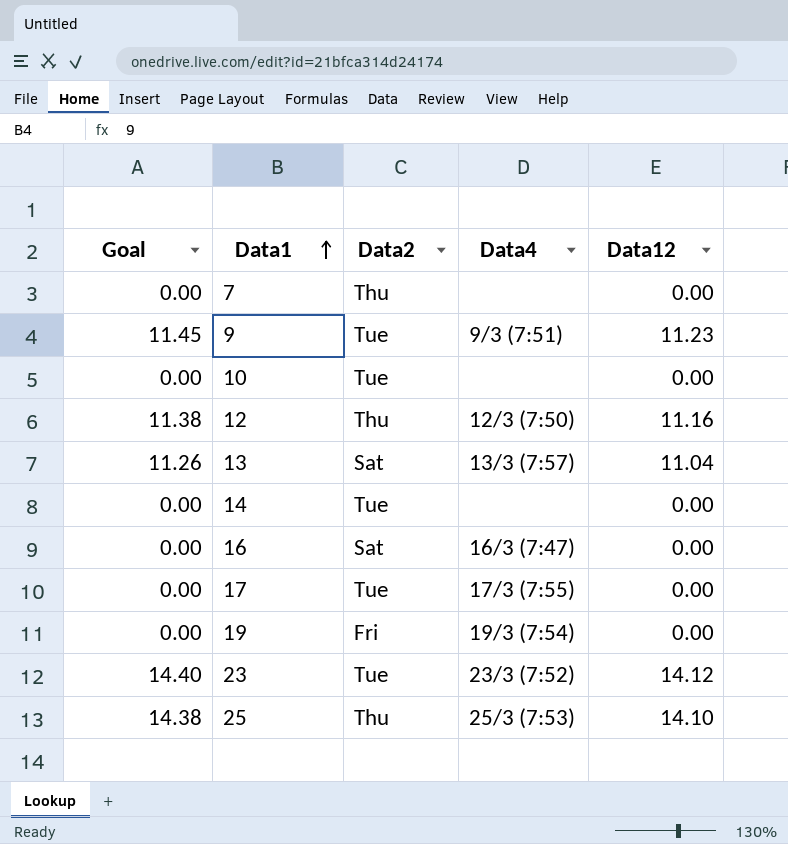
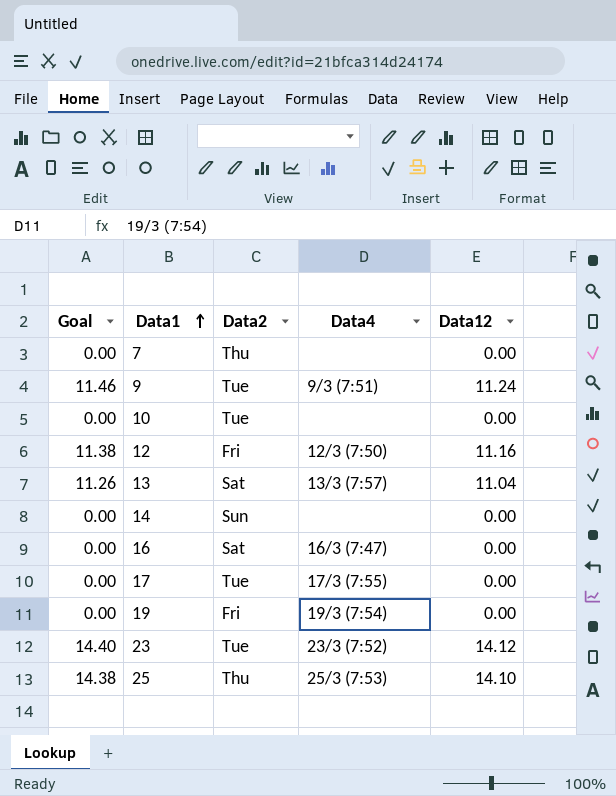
9 | Goal: 11.45 -> 11.46
9 | Data12: 11.23 -> 11.24
12 | Data2: Thu -> Fri
14 | Data2: Tue -> Sun

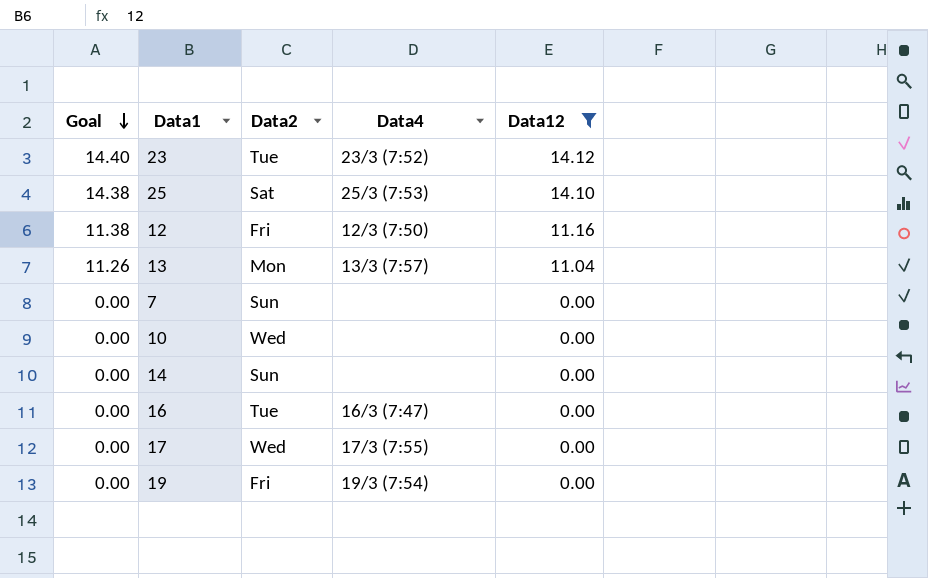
filter: none -> Data12 != 11.24
row order: Data1 ascending -> Goal descending
25 | Data2: Thu -> Sat
13 | Data2: Sat -> Mon
7 | Data2: Thu -> Sun
10 | Data2: Tue -> Wed
16 | Data2: Sat -> Tue
17 | Data2: Tue -> Wed

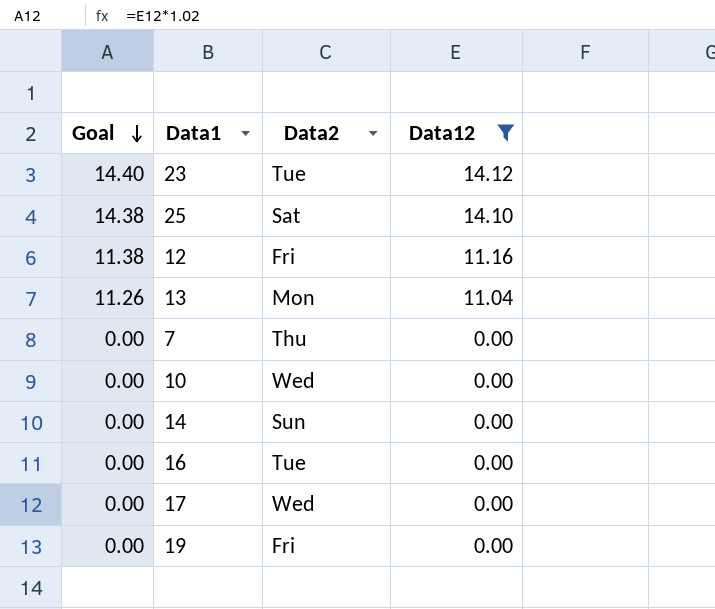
column Data4 | position: 4 -> none
7 | Data2: Sun -> Thu

